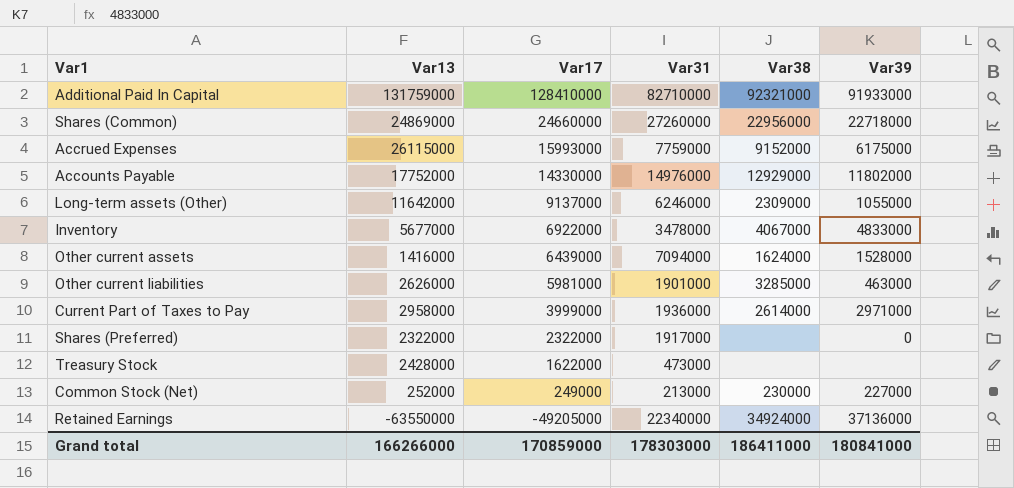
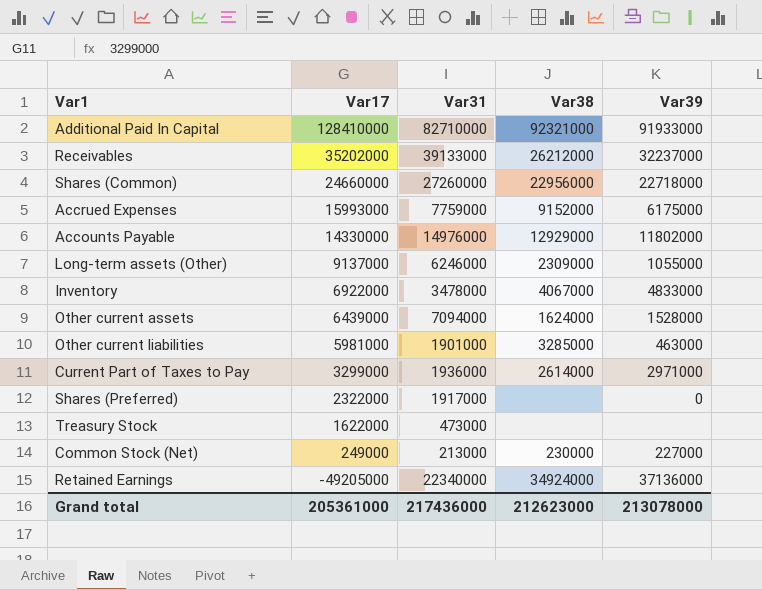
column Var13 | position: 2 -> none
row Receivables: none -> 35202000 | 39133000 | 26212000 | 32237000
Current Part of Taxes to Pay | Var17: 3999000 -> 3299000
Grand total | Var17: 170859000 -> 205361000
Grand total | Var31: 178303000 -> 217436000
Grand total | Var38: 186411000 -> 212623000
Grand total | Var39: 180841000 -> 213078000

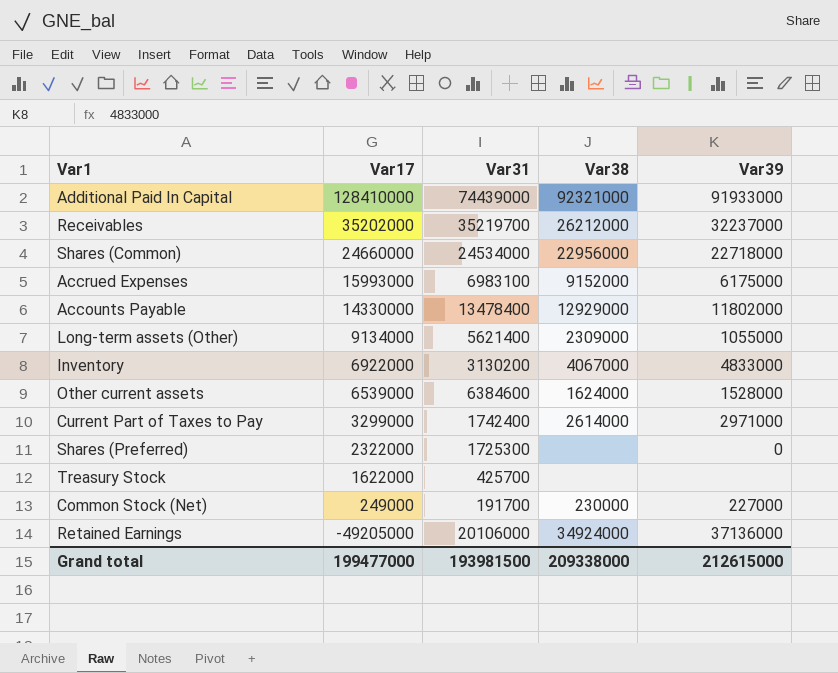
row Other current liabilities: 5981000 | 1901000 | 3285000 | 463000 -> none
Additional Paid In Capital | Var31: 82710000 -> 74439000
Receivables | Var31: 39133000 -> 35219700
Shares (Common) | Var31: 27260000 -> 24534000
Accrued Expenses | Var31: 7759000 -> 6983100
Accounts Payable | Var31: 14976000 -> 13478400
Long-term assets (Other) | Var17: 9137000 -> 9134000
Long-term assets (Other) | Var31: 6246000 -> 5621400
Inventory | Var31: 3478000 -> 3130200
Other current assets | Var17: 6439000 -> 6539000
Other current assets | Var31: 7094000 -> 6384600
Current Part of Taxes to Pay | Var31: 1936000 -> 1742400
Shares (Preferred) | Var31: 1917000 -> 1725300
Treasury Stock | Var31: 473000 -> 425700
Common Stock (Net) | Var31: 213000 -> 191700
Retained Earnings | Var31: 22340000 -> 20106000
Grand total | Var17: 205361000 -> 199477000
Grand total | Var31: 217436000 -> 193981500
Grand total | Var38: 212623000 -> 209338000
Grand total | Var39: 213078000 -> 212615000

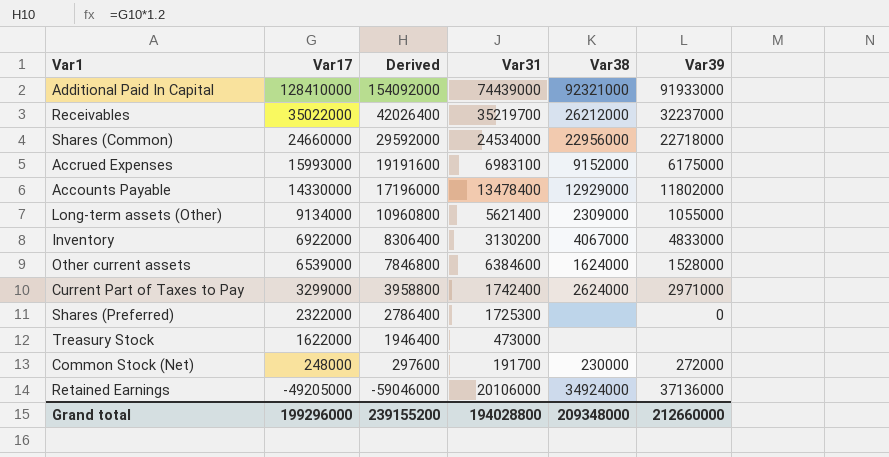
column Derived | formula: none -> [Var17] * 1.2
Receivables | Var17: 35202000 -> 35022000
Current Part of Taxes to Pay | Var38: 2614000 -> 2624000
Treasury Stock | Var31: 425700 -> 473000
Common Stock (Net) | Var17: 249000 -> 248000
Common Stock (Net) | Var39: 227000 -> 272000
Grand total | Var17: 199477000 -> 199296000
Grand total | Var31: 193981500 -> 194028800
Grand total | Var38: 209338000 -> 209348000
Grand total | Var39: 212615000 -> 212660000

